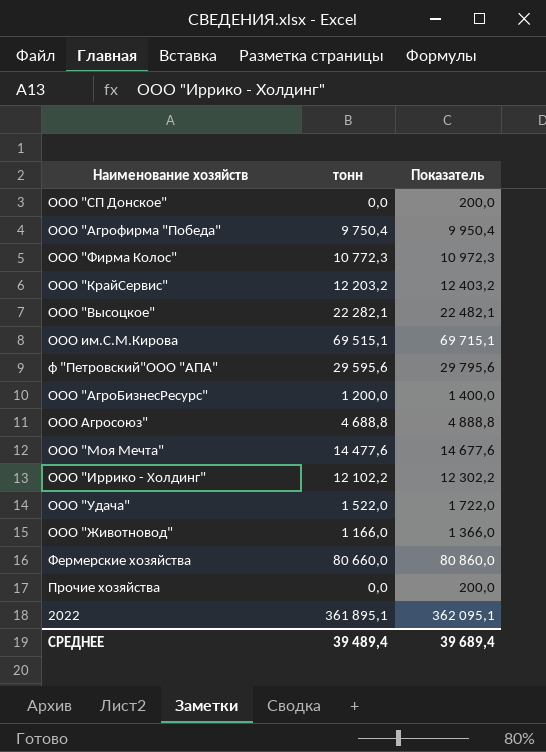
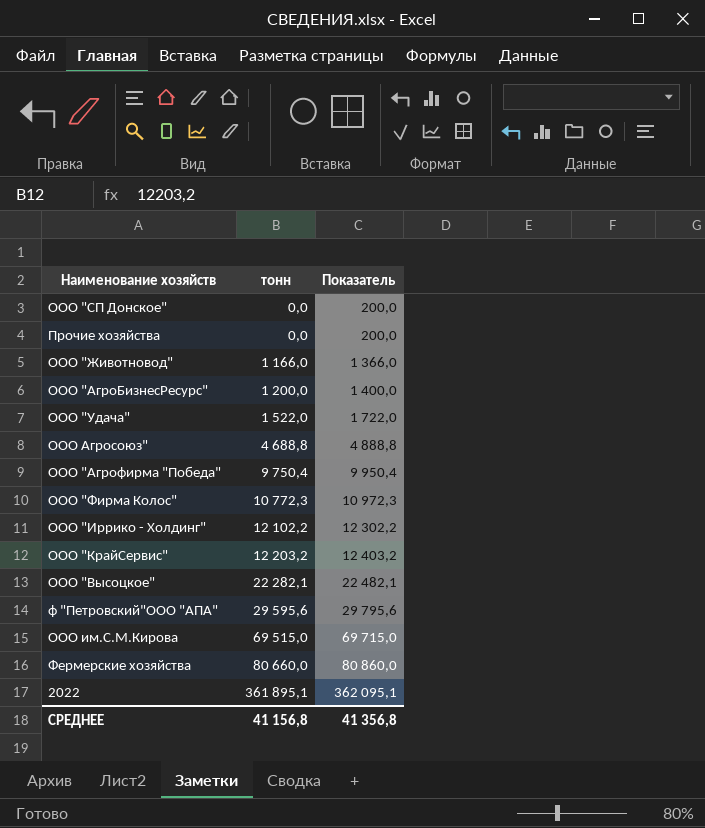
row order: none -> тонн ascending
row ООО "Моя Мечта": 14 477,6 | 14 677,6 -> none
ООО им.С.М.Кирова | тонн: 69 515,1 -> 69 515,0
ООО им.С.М.Кирова | Показатель: 69 715,1 -> 69 715,0
СРЕДНЕЕ | тонн: 39 489,4 -> 41 156,8
СРЕДНЕЕ | Показатель: 39 689,4 -> 41 356,8

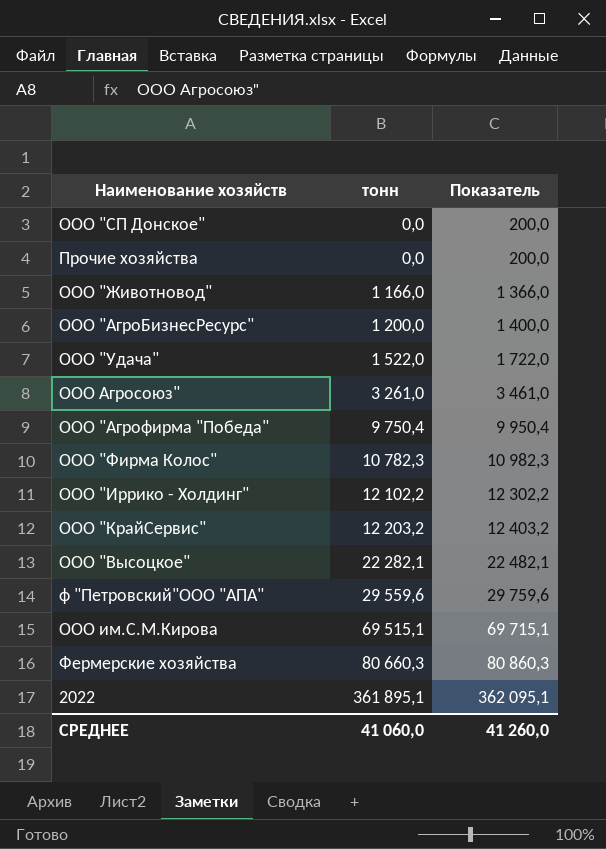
ООО Агросоюз" | тонн: 4 688,8 -> 3 261,0
ООО Агросоюз" | Показатель: 4 888,8 -> 3 461,0
ООО "Фирма Колос" | тонн: 10 772,3 -> 10 782,3
ООО "Фирма Колос" | Показатель: 10 972,3 -> 10 982,3
ф "Петровский"ООО "АПА" | тонн: 29 595,6 -> 29 559,6
ф "Петровский"ООО "АПА" | Показатель: 29 795,6 -> 29 759,6
ООО им.С.М.Кирова | тонн: 69 515,0 -> 69 515,1
ООО им.С.М.Кирова | Показатель: 69 715,0 -> 69 715,1
Фермерские хозяйства | тонн: 80 660,0 -> 80 660,3
Фермерские хозяйства | Показатель: 80 860,0 -> 80 860,3
СРЕДНЕЕ | тонн: 41 156,8 -> 41 060,0
СРЕДНЕЕ | Показатель: 41 356,8 -> 41 260,0

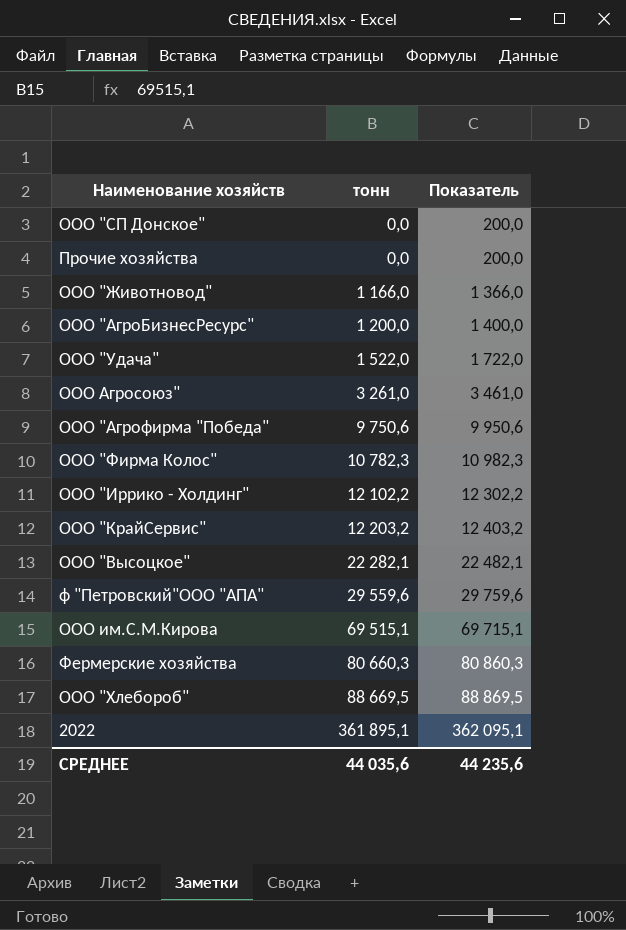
ООО "Агрофирма "Победа" | тонн: 9 750,4 -> 9 750,6
ООО "Агрофирма "Победа" | Показатель: 9 950,4 -> 9 950,6
row ООО "Хлебороб": none -> 88 669,5 | 88 869,5
СРЕДНЕЕ | тонн: 41 060,0 -> 44 035,6
СРЕДНЕЕ | Показатель: 41 260,0 -> 44 235,6

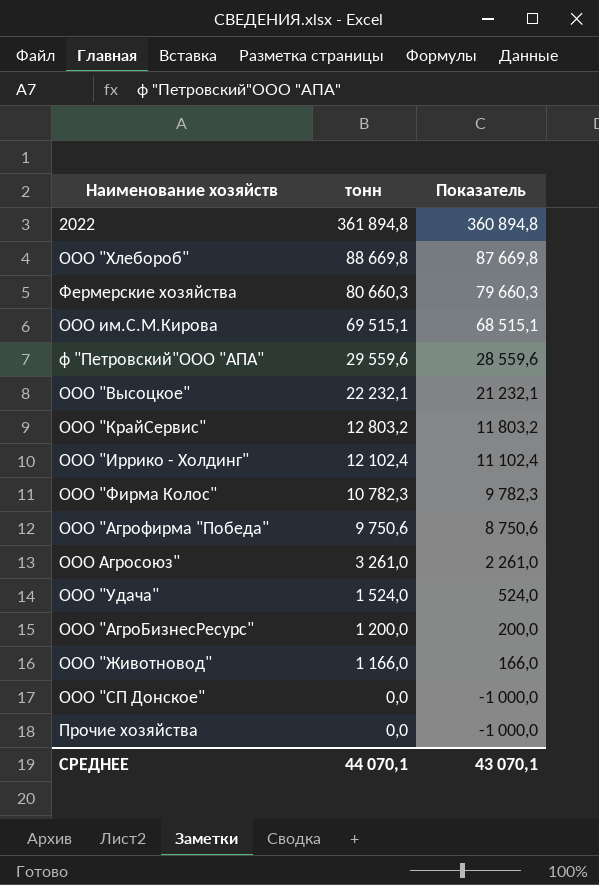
row order: тонн ascending -> тонн descending
column Показатель | formula: [тонн] + 200 -> [тонн] - 1000
2022 | тонн: 361 895,1 -> 361 894,8
ООО "Хлебороб" | тонн: 88 669,5 -> 88 669,8
ООО "Высоцкое" | тонн: 22 282,1 -> 22 232,1
ООО "КрайСервис" | тонн: 12 203,2 -> 12 803,2
ООО "Иррико - Холдинг" | тонн: 12 102,2 -> 12 102,4
ООО "Удача" | тонн: 1 522,0 -> 1 524,0
СРЕДНЕЕ | тонн: 44 035,6 -> 44 070,1
СРЕДНЕЕ | Показатель: 44 235,6 -> 43 070,1

